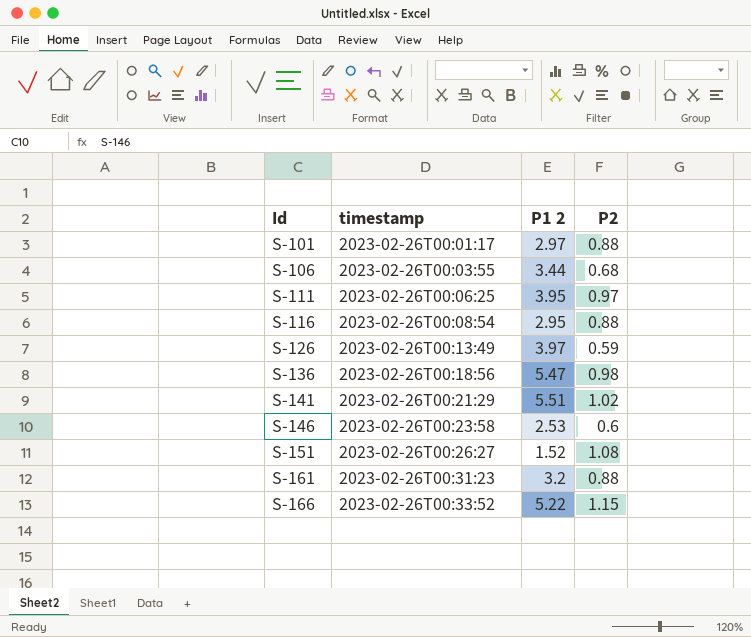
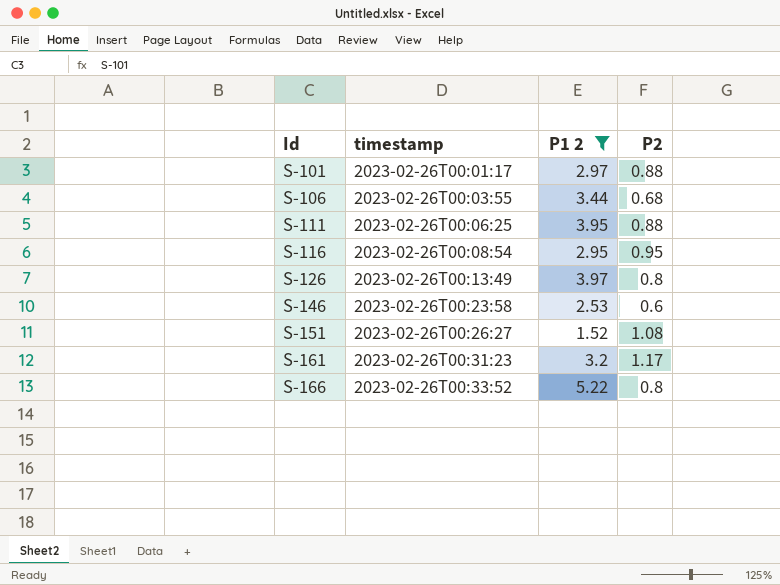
filter: none -> P1 2 <= 5.22
S-111 | P2: 0.97 -> 0.88
S-116 | P2: 0.88 -> 0.95
S-126 | P2: 0.59 -> 0.8
S-161 | P2: 0.88 -> 1.17
S-166 | P2: 1.15 -> 0.8

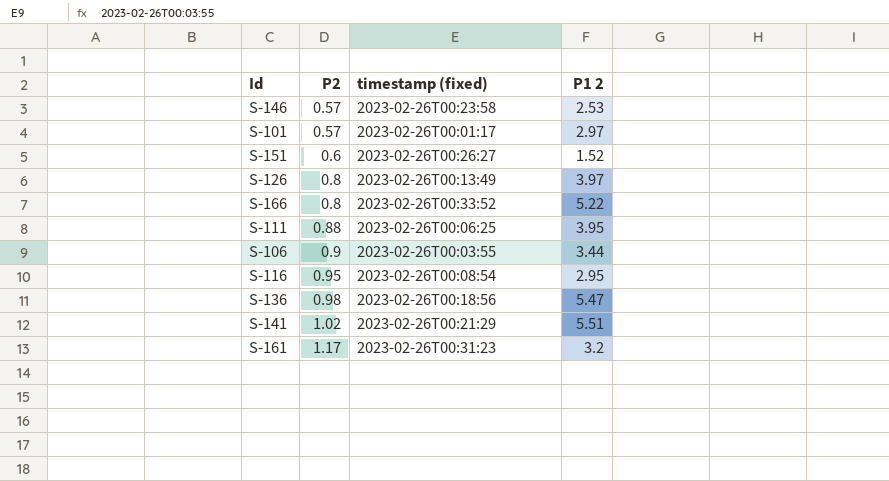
filter: P1 2 <= 5.22 -> none
row order: Id ascending -> P2 ascending
column P2 | position: 4 -> 2
column name: timestamp -> timestamp (fixed)
S-146 | P2: 0.6 -> 0.57
S-101 | P2: 0.88 -> 0.57
S-151 | P2: 1.08 -> 0.6
S-106 | P2: 0.68 -> 0.9

